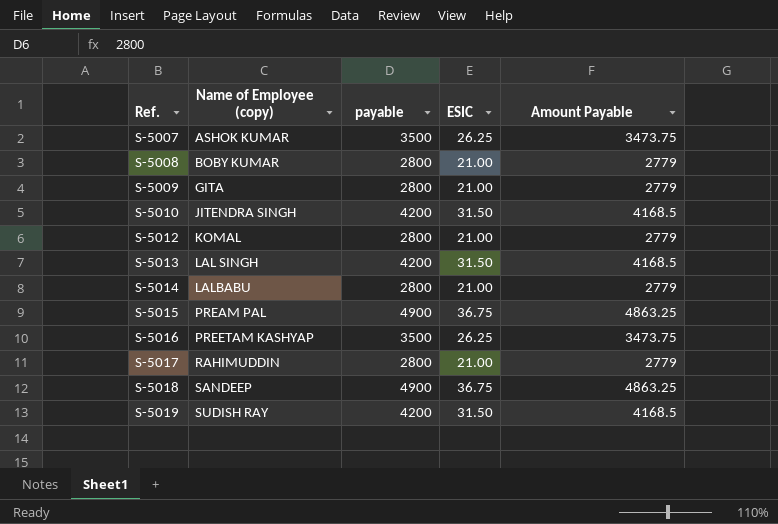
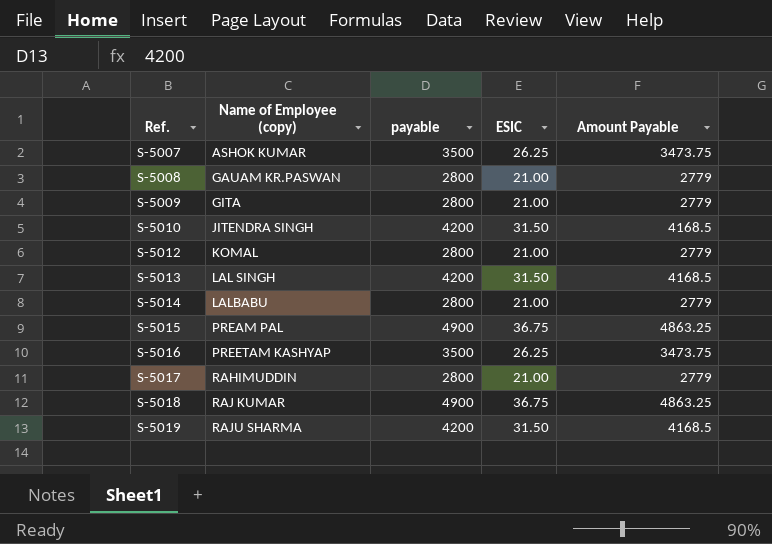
S-5008 | Name of Employee (copy): BOBY KUMAR -> GAUAM KR.PASWAN
S-5018 | Name of Employee (copy): SANDEEP -> RAJ KUMAR
S-5019 | Name of Employee (copy): SUDISH RAY -> RAJU SHARMA

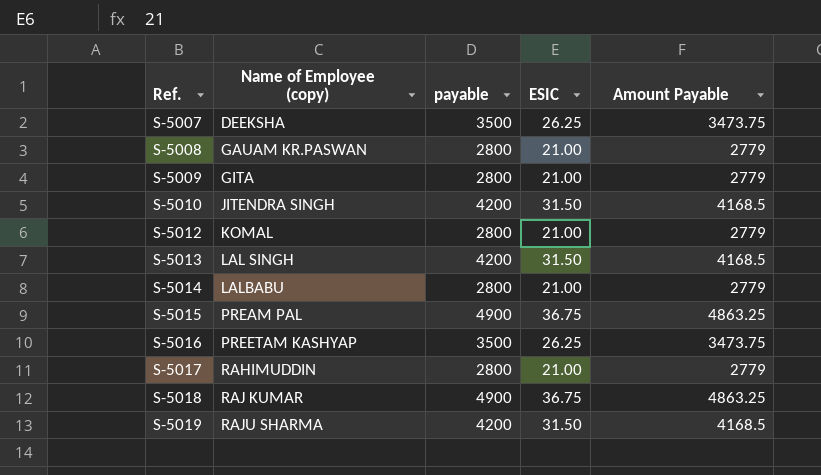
S-5007 | Name of Employee (copy): ASHOK KUMAR -> DEEKSHA

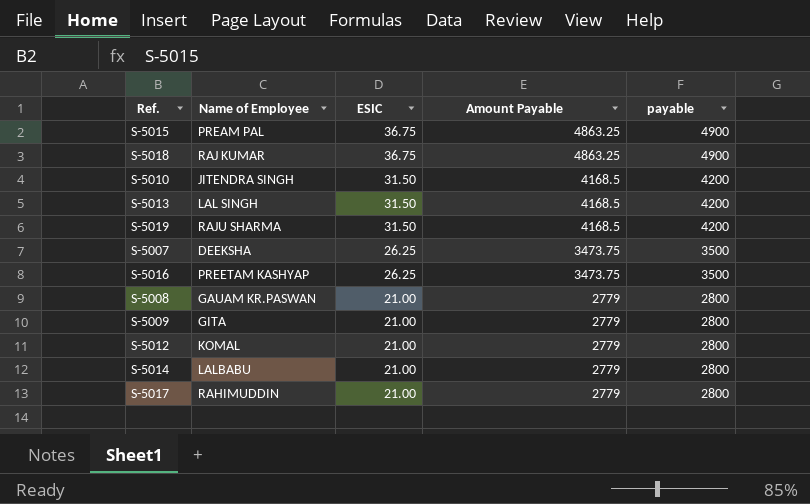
row order: Ref. ascending -> ESIC descending
column name: Name of Employee (copy) -> Name of Employee
column payable | position: 3 -> 5

